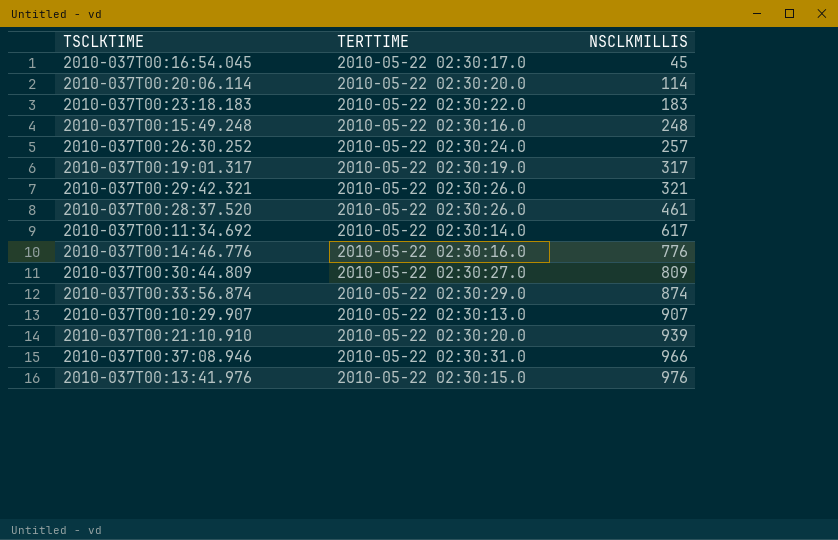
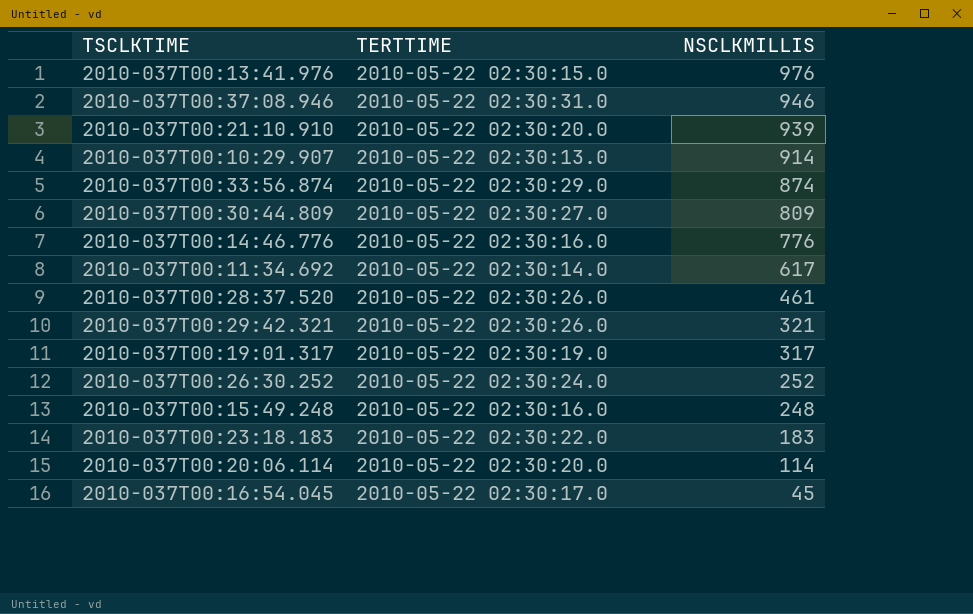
row order: NSCLKMILLIS ascending -> NSCLKMILLIS descending
2010-037T00:37:08.946 | NSCLKMILLIS: 966 -> 946
2010-037T00:10:29.907 | NSCLKMILLIS: 907 -> 914
2010-037T00:26:30.252 | NSCLKMILLIS: 257 -> 252

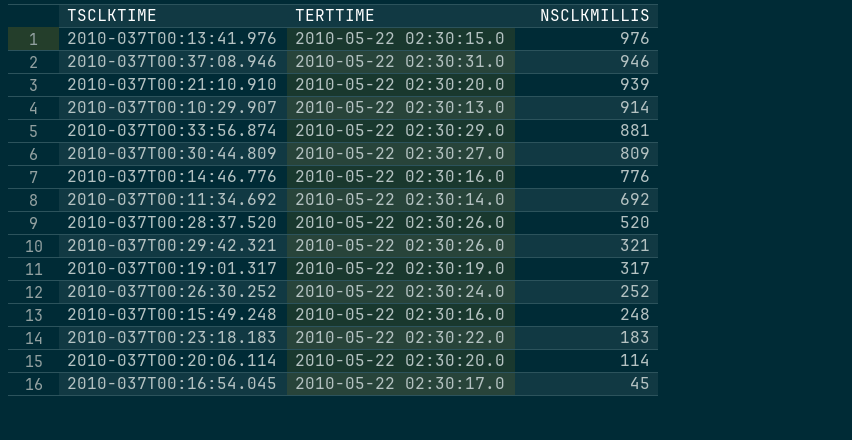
2010-037T00:33:56.874 | NSCLKMILLIS: 874 -> 881
2010-037T00:11:34.692 | NSCLKMILLIS: 617 -> 692
2010-037T00:28:37.520 | NSCLKMILLIS: 461 -> 520

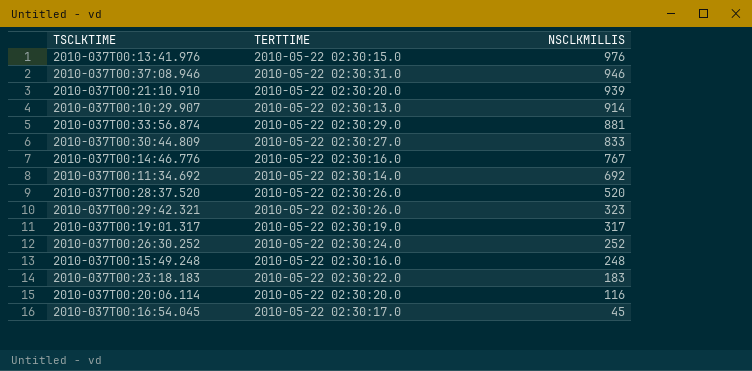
2010-037T00:30:44.809 | NSCLKMILLIS: 809 -> 833
2010-037T00:14:46.776 | NSCLKMILLIS: 776 -> 767
2010-037T00:29:42.321 | NSCLKMILLIS: 321 -> 323
2010-037T00:20:06.114 | NSCLKMILLIS: 114 -> 116

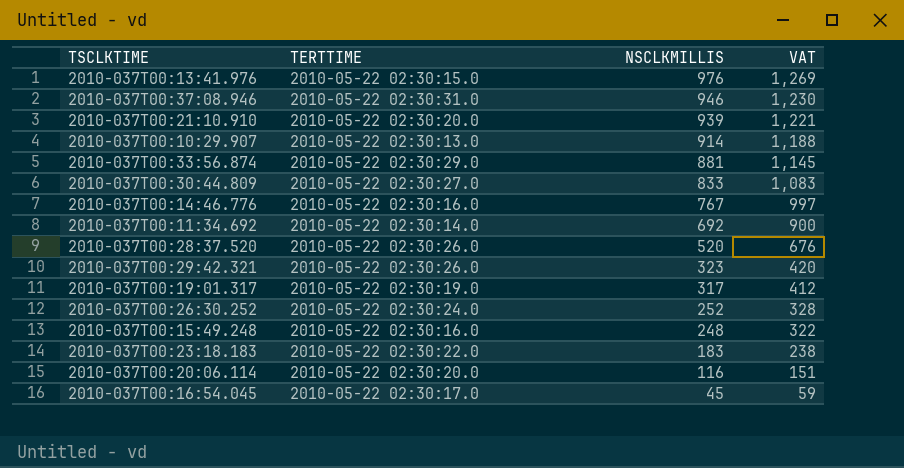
column VAT | formula: none -> [NSCLKMILLIS] * 1.3

